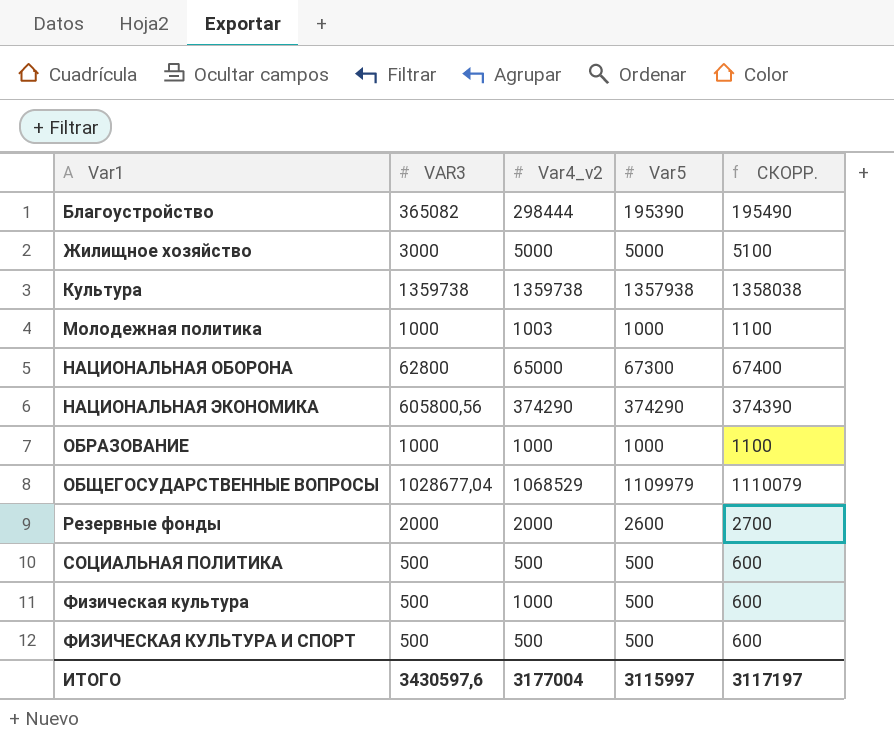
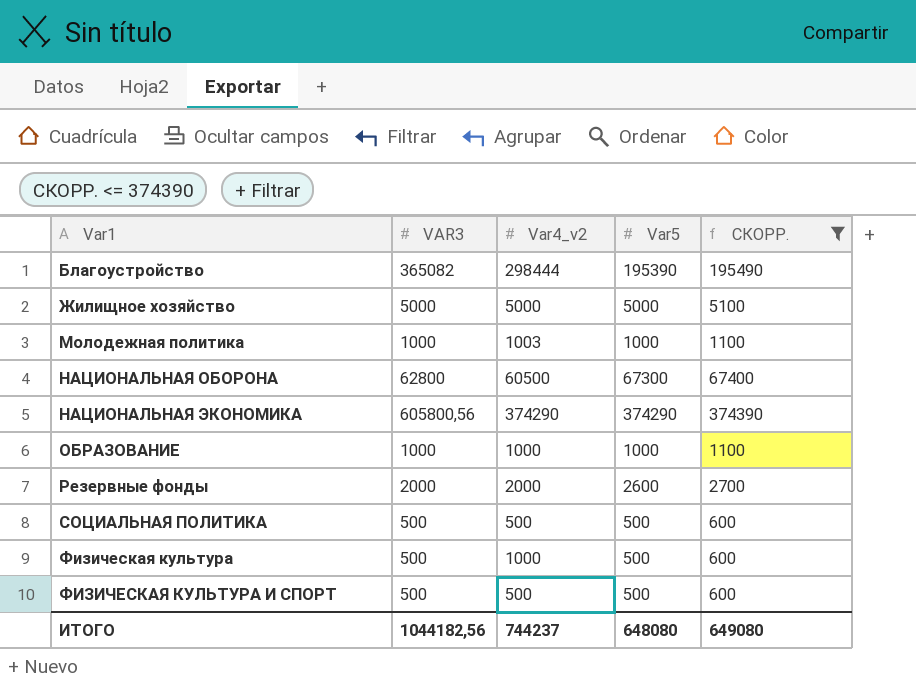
filter: none -> СКОРР. <= 374390
Жилищное хозяйство | VAR3: 3000 -> 5000
НАЦИОНАЛЬНАЯ ОБОРОНА | Var4_v2: 65000 -> 60500
ИТОГО | VAR3: 3430597,6 -> 1044182,56
ИТОГО | Var4_v2: 3177004 -> 744237
ИТОГО | Var5: 3115997 -> 648080
ИТОГО | СКОРР.: 3117197 -> 649080

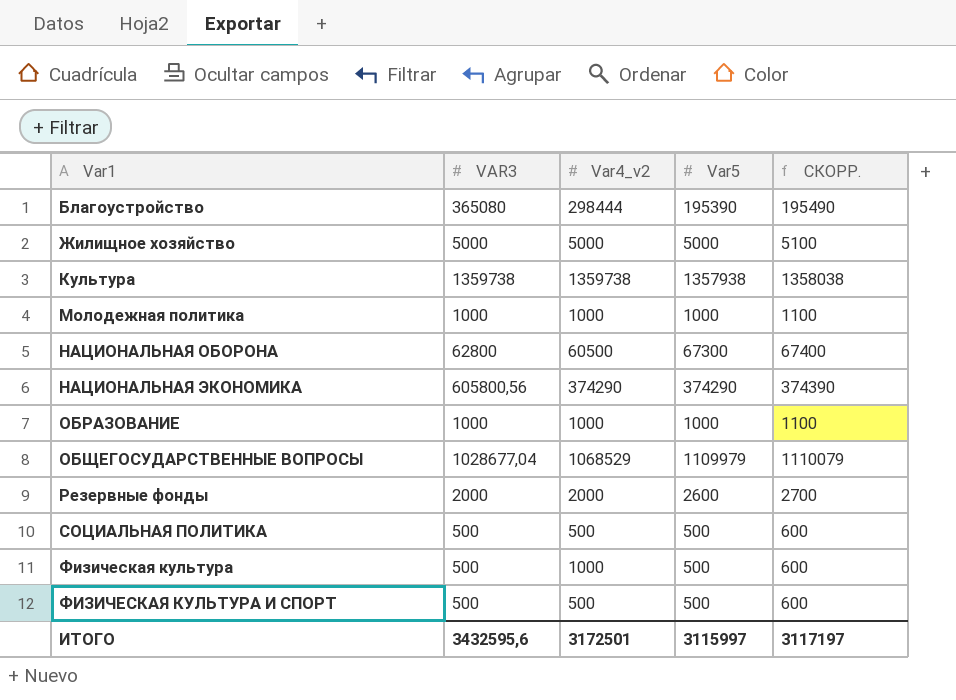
filter: СКОРР. <= 374390 -> none
Благоустройство | VAR3: 365082 -> 365080
Молодежная политика | Var4_v2: 1003 -> 1000
ИТОГО | VAR3: 1044182,56 -> 3432595,6
ИТОГО | Var4_v2: 744237 -> 3172501
ИТОГО | Var5: 648080 -> 3115997
ИТОГО | СКОРР.: 649080 -> 3117197

